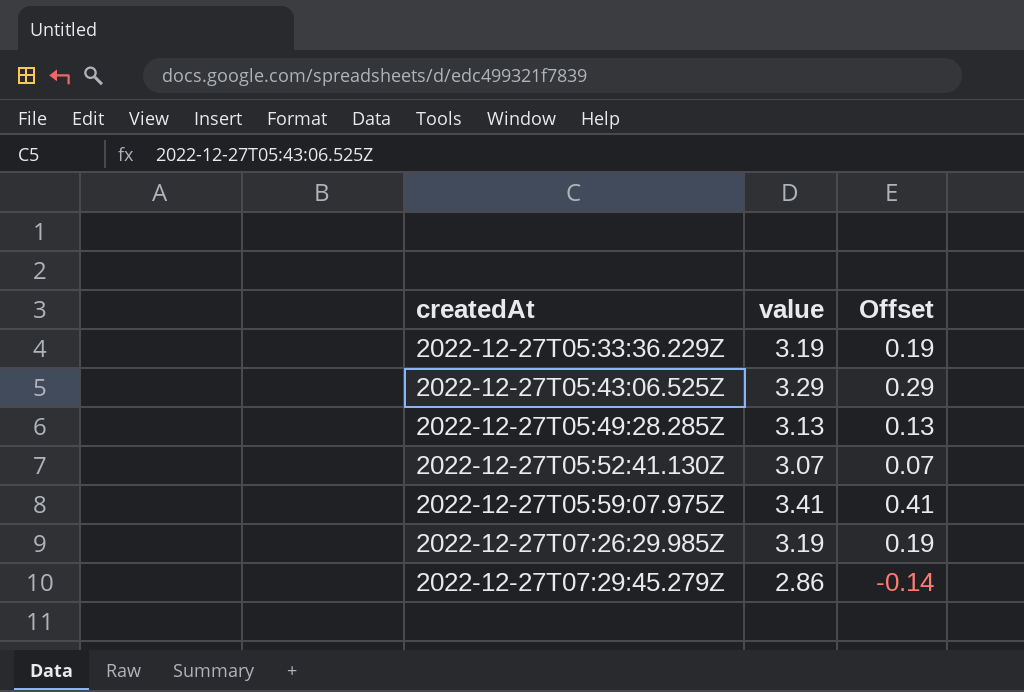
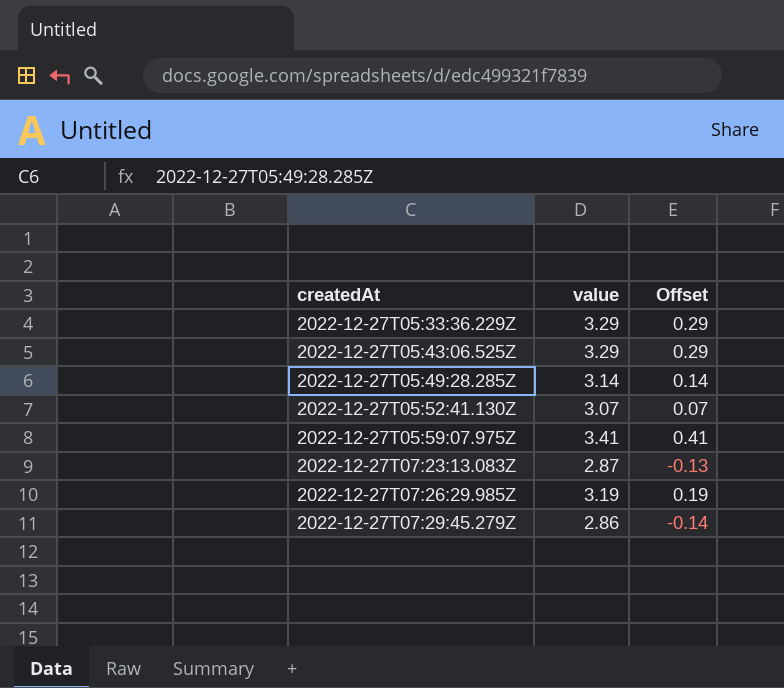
2022-12-27T05:33:36.229Z | value: 3.19 -> 3.29
2022-12-27T05:33:36.229Z | Offset: 0.19 -> 0.29
2022-12-27T05:49:28.285Z | value: 3.13 -> 3.14
2022-12-27T05:49:28.285Z | Offset: 0.13 -> 0.14
row 2022-12-27T07:23:13.083Z: none -> 2.87 | -0.13

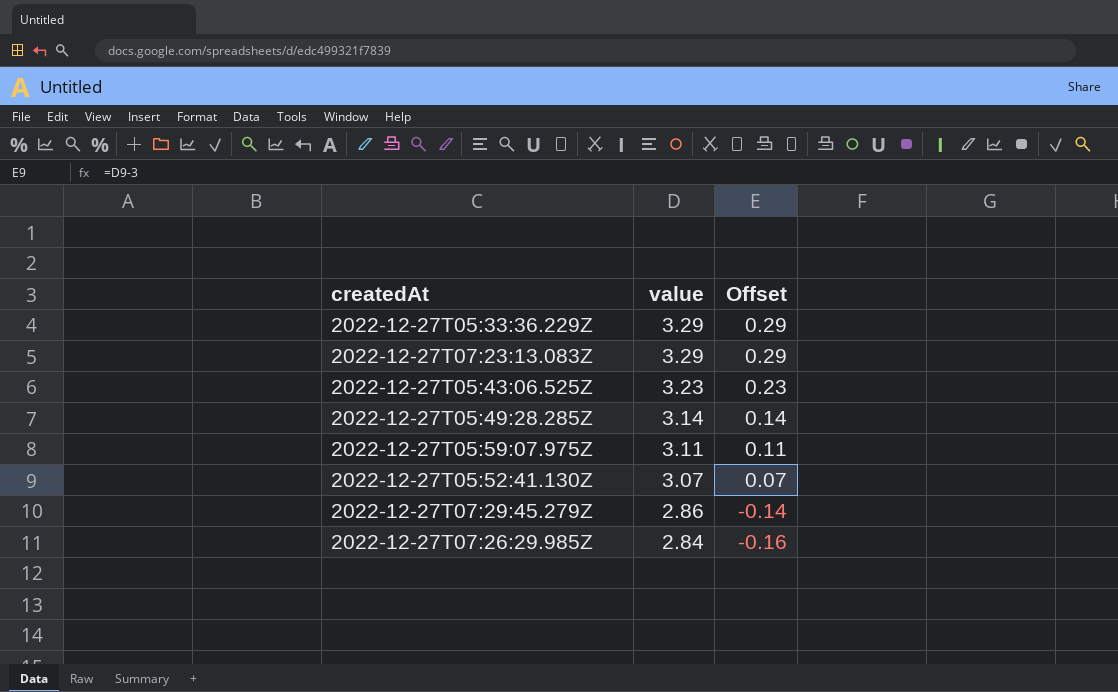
row order: createdAt ascending -> value descending
2022-12-27T07:23:13.083Z | value: 2.87 -> 3.29
2022-12-27T07:23:13.083Z | Offset: -0.13 -> 0.29
2022-12-27T05:43:06.525Z | value: 3.29 -> 3.23
2022-12-27T05:43:06.525Z | Offset: 0.29 -> 0.23
2022-12-27T05:59:07.975Z | value: 3.41 -> 3.11
2022-12-27T05:59:07.975Z | Offset: 0.41 -> 0.11
2022-12-27T07:26:29.985Z | value: 3.19 -> 2.84
2022-12-27T07:26:29.985Z | Offset: 0.19 -> -0.16

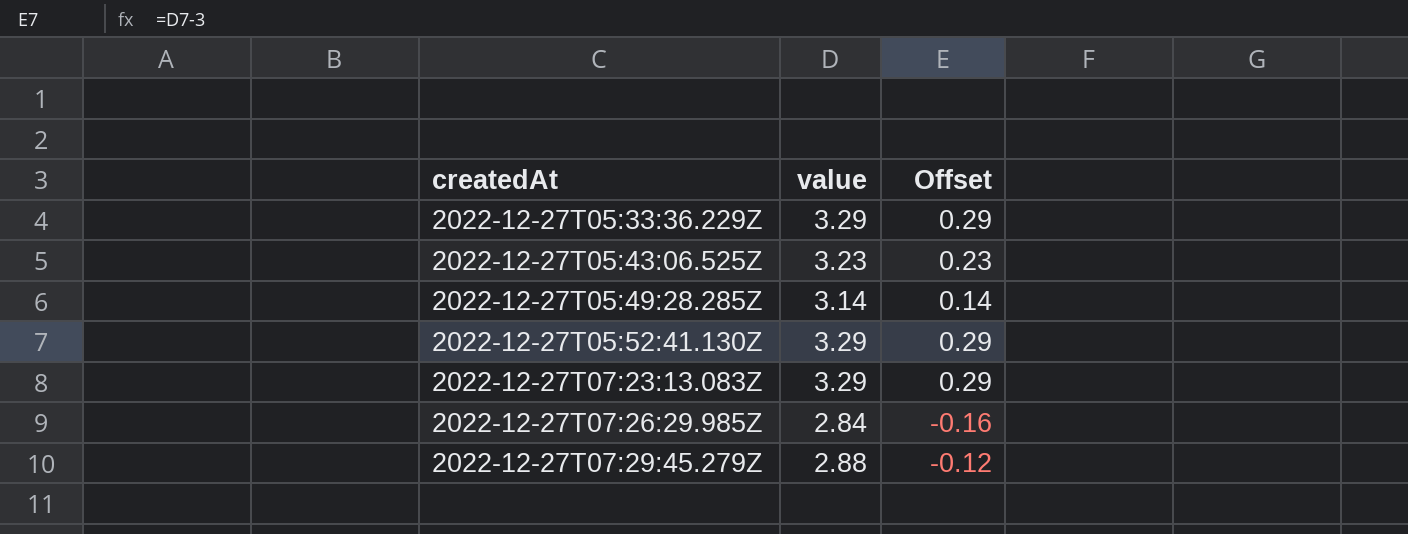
row order: value descending -> createdAt ascending
row 2022-12-27T05:59:07.975Z: 3.11 | 0.11 -> none
2022-12-27T05:52:41.130Z | value: 3.07 -> 3.29
2022-12-27T05:52:41.130Z | Offset: 0.07 -> 0.29
2022-12-27T07:29:45.279Z | value: 2.86 -> 2.88
2022-12-27T07:29:45.279Z | Offset: -0.14 -> -0.12

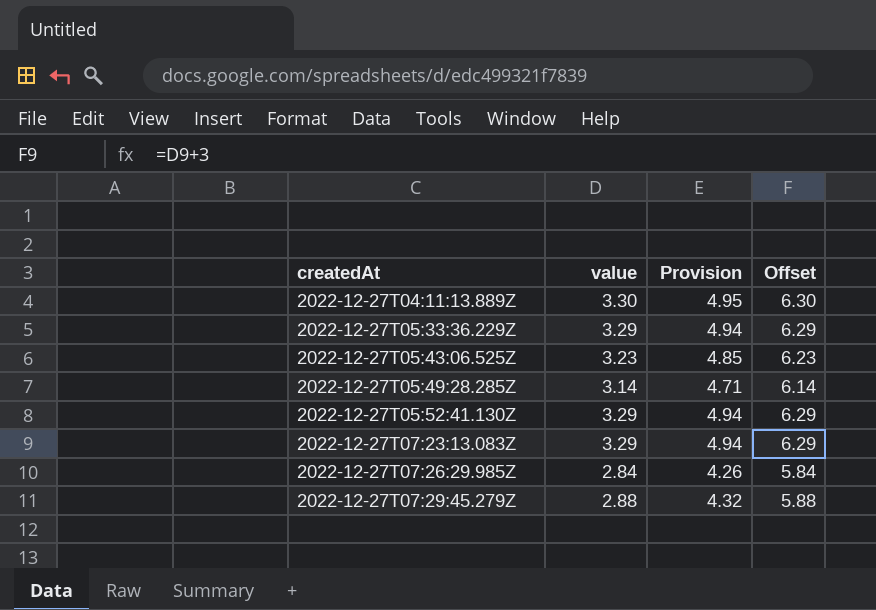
column Provision | formula: none -> [value] * 1.5
column Offset | formula: [value] - 3 -> [value] + 3
row 2022-12-27T04:11:13.889Z: none -> 3.30 | 4.95 | 6.30

